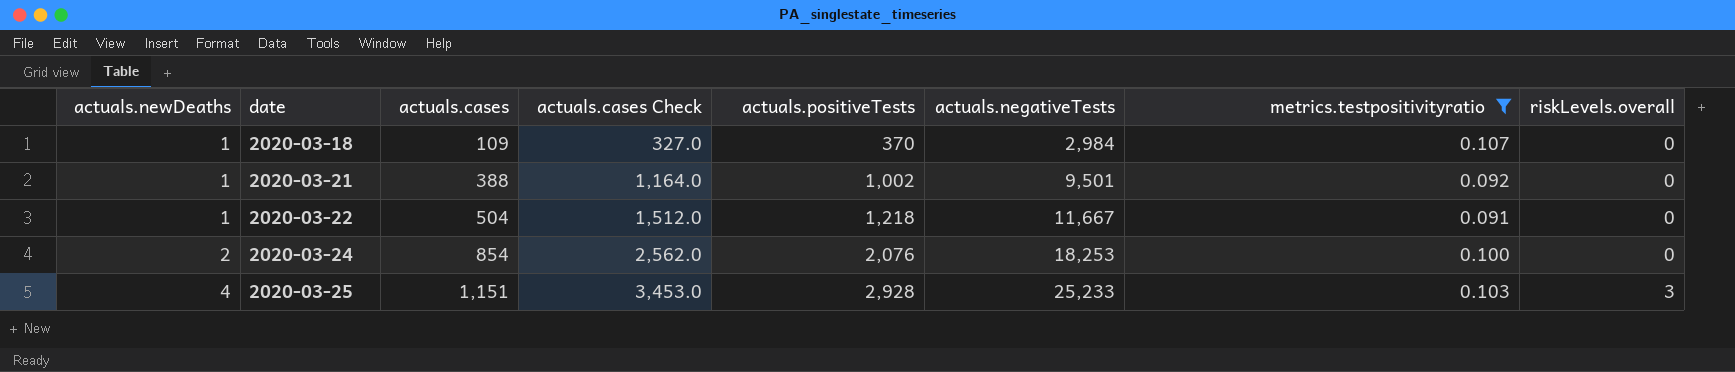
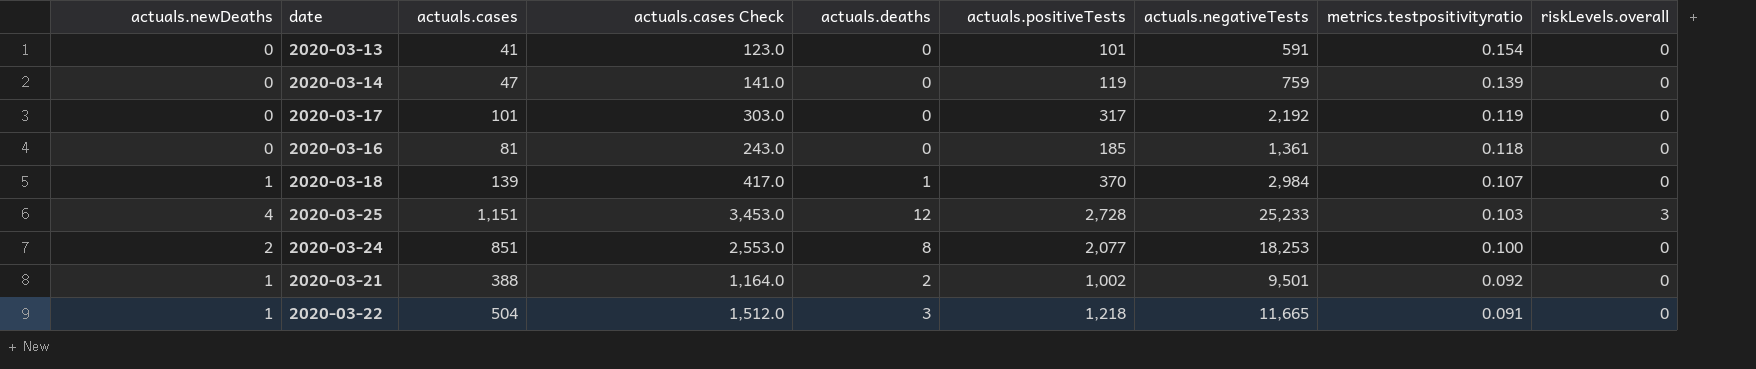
filter: metrics.testpositivityratio <= 0.107 -> none
row order: actuals.newDeaths ascending -> metrics.testpositivityratio descending
column actuals.deaths | position: none -> 5
2020-03-18 | actuals.cases: 109 -> 139
2020-03-18 | actuals.cases Check: 327.0 -> 417.0
2020-03-25 | actuals.positiveTests: 2,928 -> 2,728
2020-03-24 | actuals.cases: 854 -> 851
2020-03-24 | actuals.cases Check: 2,562.0 -> 2,553.0
2020-03-24 | actuals.positiveTests: 2,076 -> 2,077
2020-03-22 | actuals.negativeTests: 11,667 -> 11,665

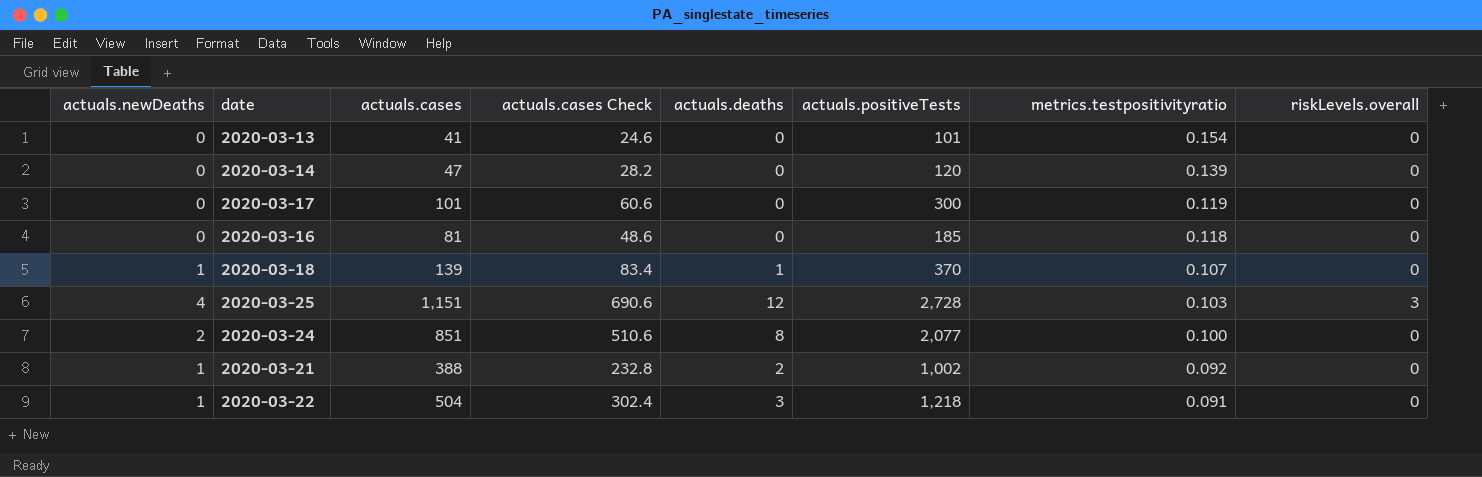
column actuals.negativeTests | position: 7 -> none
column actuals.cases Check | formula: [actuals.cases] * 3 -> [actuals.cases] * 0.6
2020-03-14 | actuals.positiveTests: 119 -> 120
2020-03-17 | actuals.positiveTests: 317 -> 300

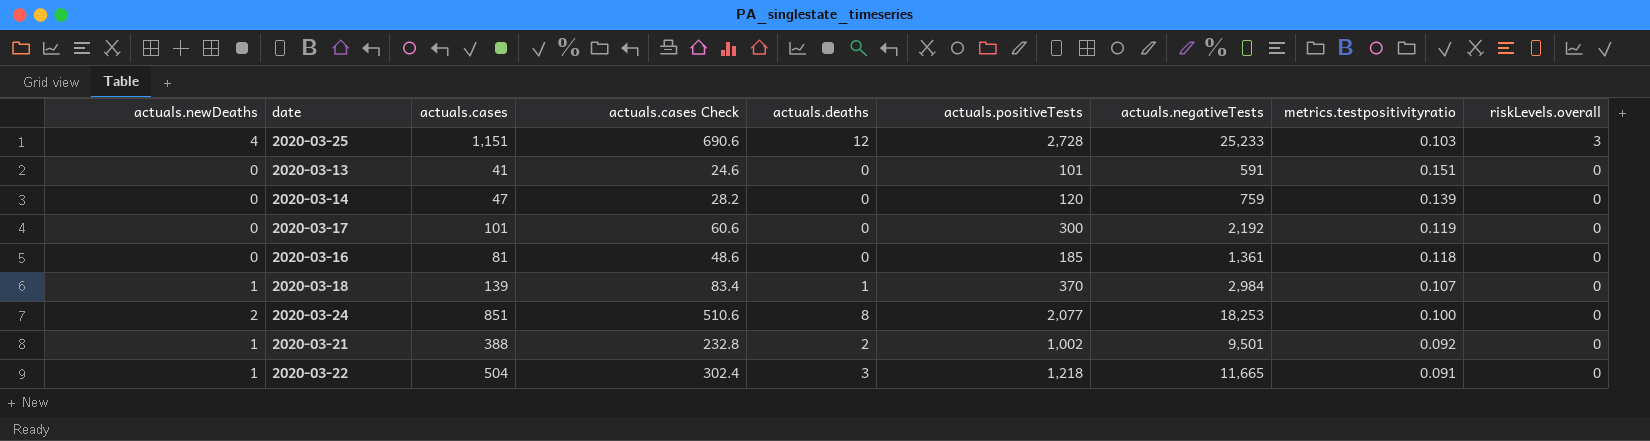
row order: metrics.testpositivityratio descending -> riskLevels.overall descending
column actuals.negativeTests | position: none -> 7
2020-03-13 | metrics.testpositivityratio: 0.154 -> 0.151

